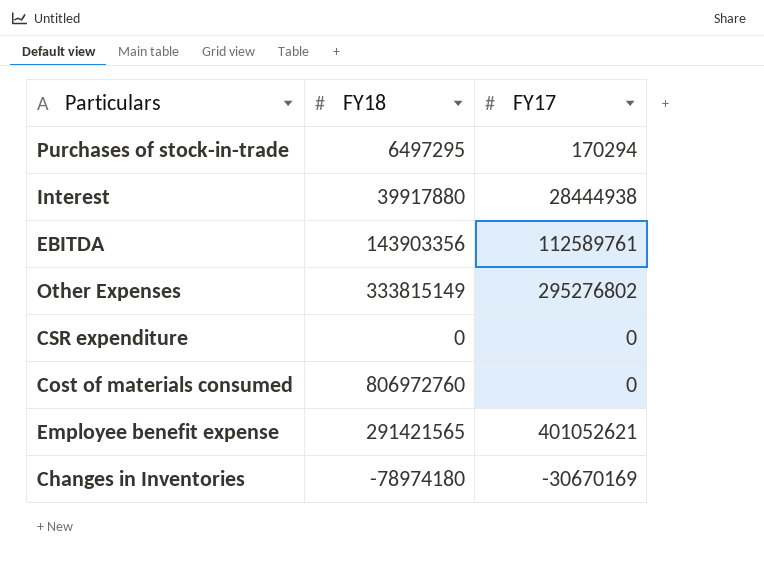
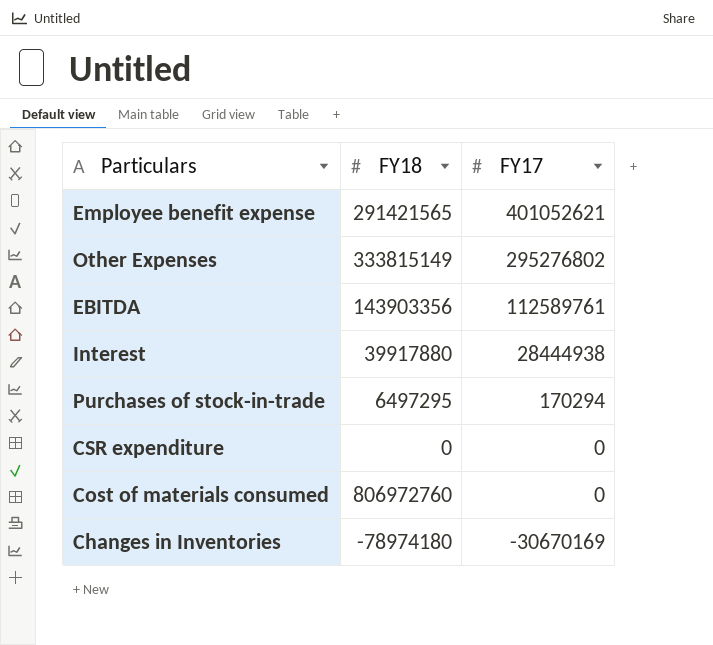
row order: none -> FY17 descending

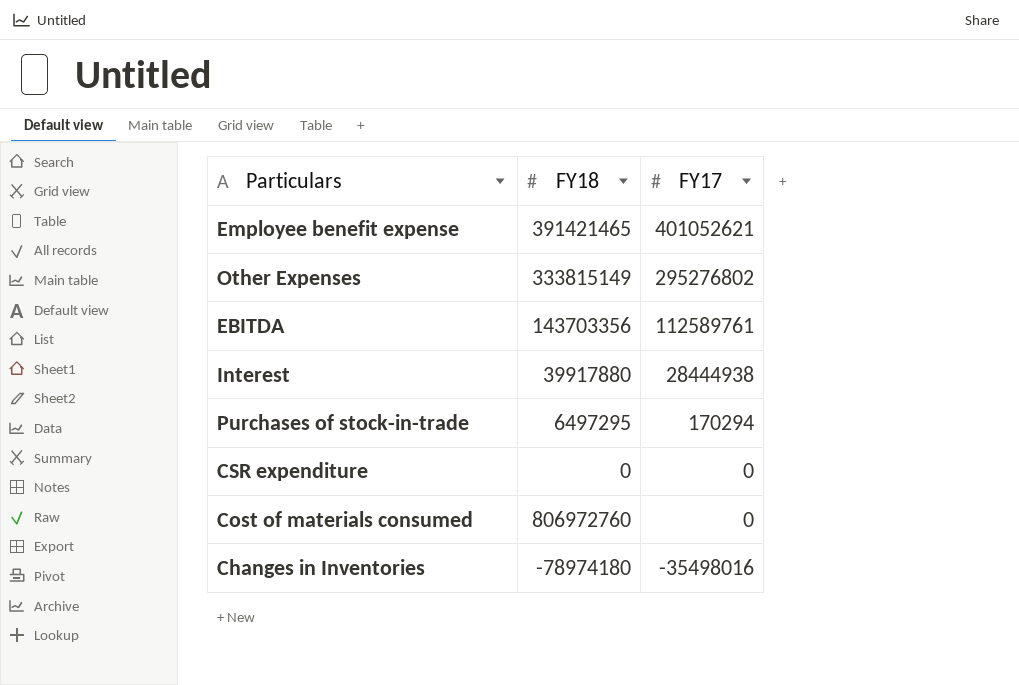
Employee benefit expense | FY18: 291421565 -> 391421465
EBITDA | FY18: 143903356 -> 143703356
Changes in Inventories | FY17: -30670169 -> -35498016

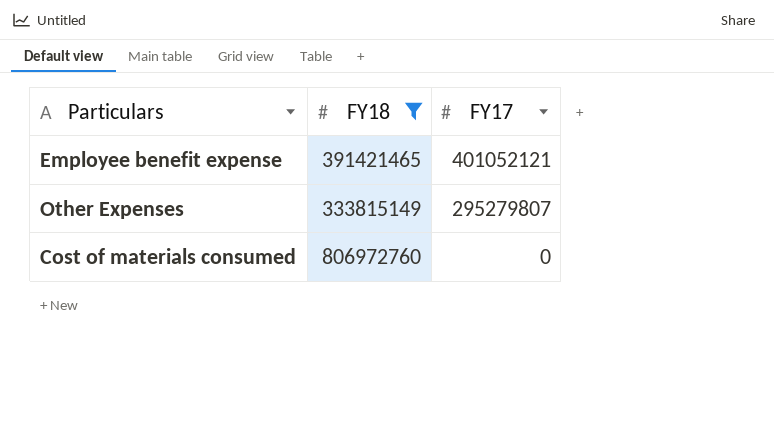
filter: none -> FY18 >= 333815149
Employee benefit expense | FY17: 401052621 -> 401052121
Other Expenses | FY17: 295276802 -> 295279807

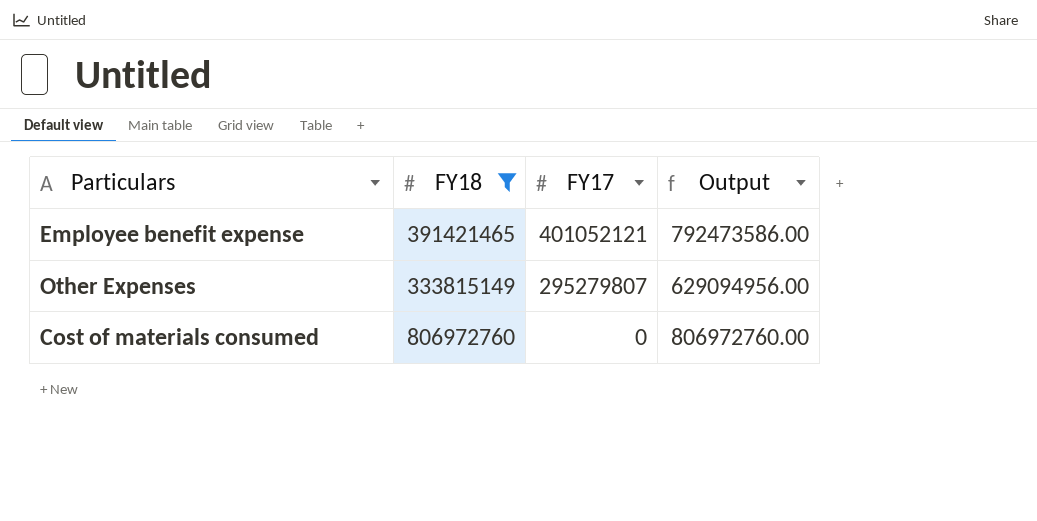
column Output | formula: none -> [FY18] + [FY17]

